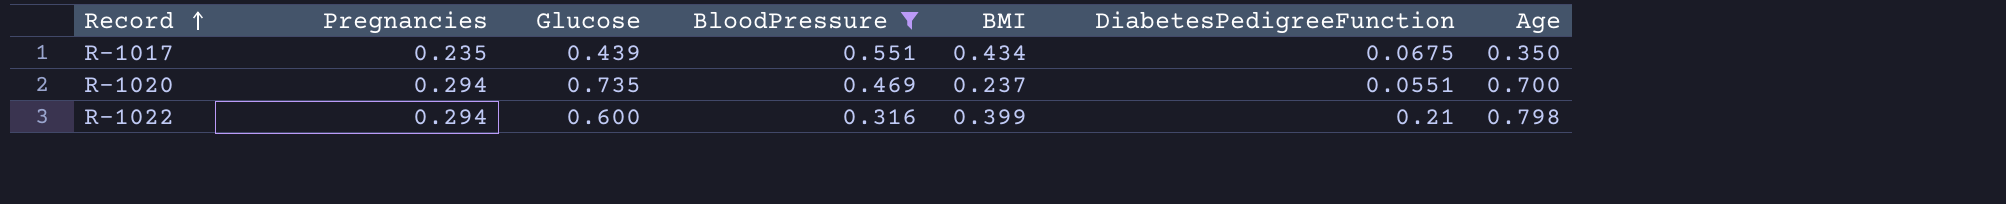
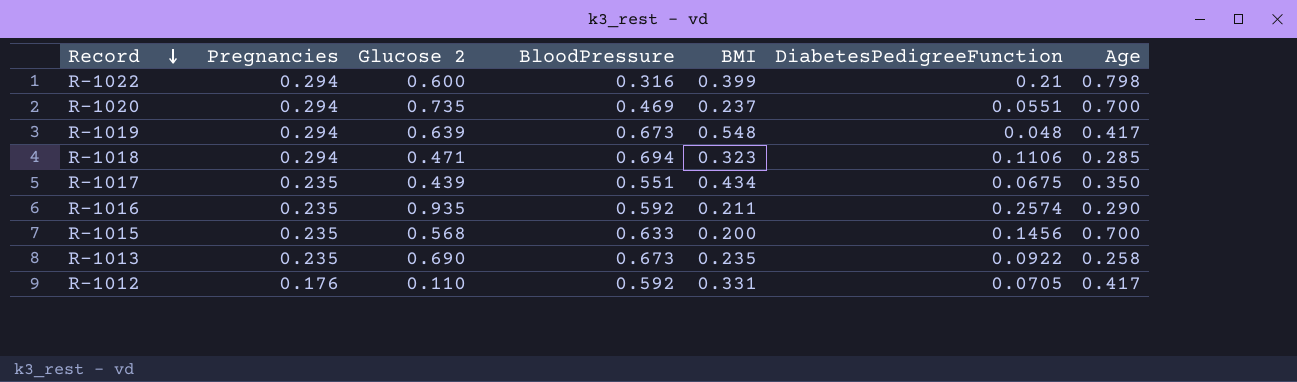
filter: BloodPressure <= 0.551 -> none
row order: Record ascending -> Record descending
column name: Glucose -> Glucose 2

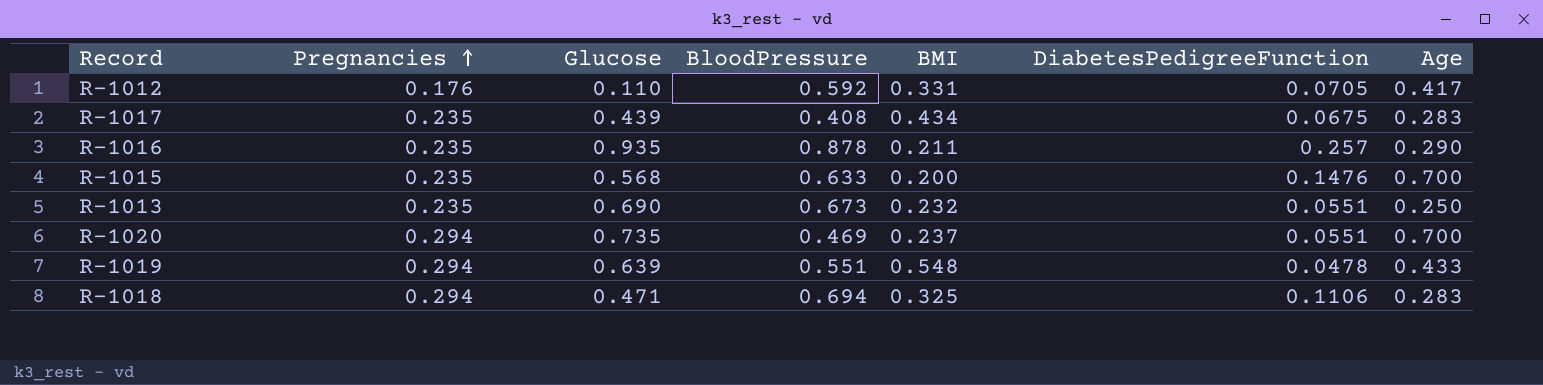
row order: Record descending -> Pregnancies ascending
column name: Glucose 2 -> Glucose
row R-1022: 0.294 | 0.600 | 0.316 | 0.399 | 0.21 | 0.798 -> none
R-1017 | BloodPressure: 0.551 -> 0.408
R-1017 | Age: 0.350 -> 0.283
R-1016 | BloodPressure: 0.592 -> 0.878
R-1016 | DiabetesPedigreeFunction: 0.2574 -> 0.257
R-1015 | DiabetesPedigreeFunction: 0.1456 -> 0.1476
R-1013 | BMI: 0.235 -> 0.232
R-1013 | DiabetesPedigreeFunction: 0.0922 -> 0.0551
R-1013 | Age: 0.258 -> 0.250
R-1019 | BloodPressure: 0.673 -> 0.551
R-1019 | DiabetesPedigreeFunction: 0.048 -> 0.0478
R-1019 | Age: 0.417 -> 0.433
R-1018 | BMI: 0.323 -> 0.325
R-1018 | Age: 0.285 -> 0.283

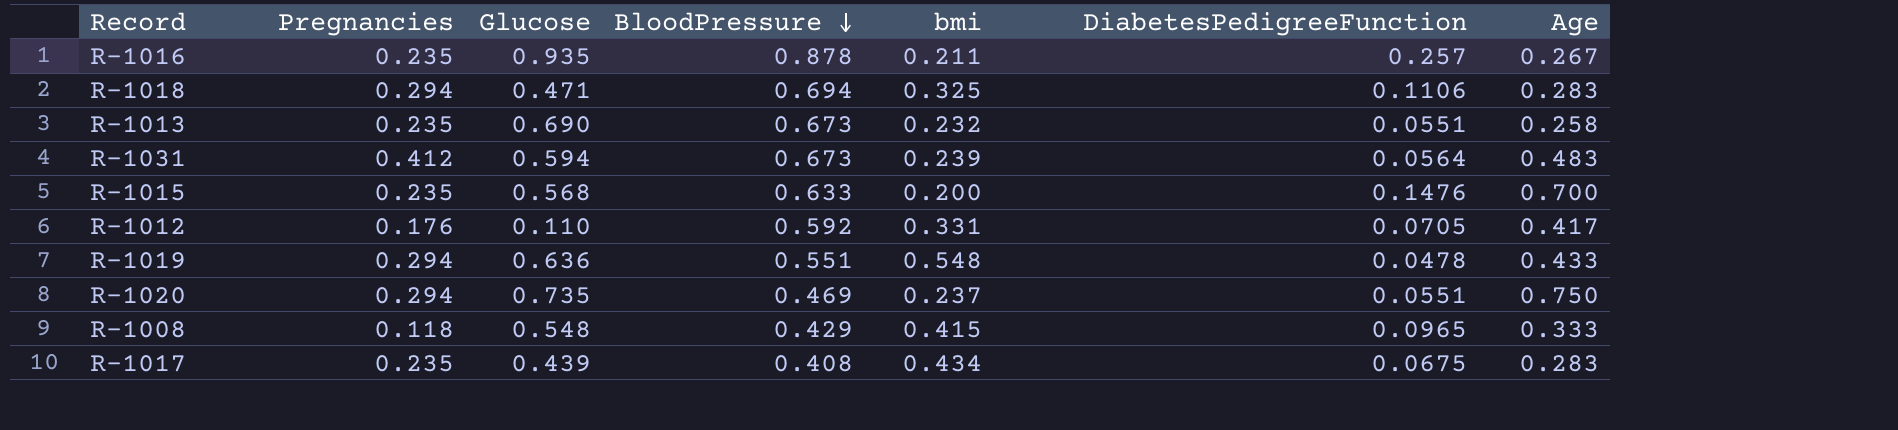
row order: Pregnancies ascending -> BloodPressure descending
column name: BMI -> bmi
R-1016 | Age: 0.290 -> 0.267
R-1013 | Age: 0.250 -> 0.258
row R-1031: none -> 0.412 | 0.594 | 0.673 | 0.239 | 0.0564 | 0.483
R-1019 | Glucose: 0.639 -> 0.636
R-1020 | Age: 0.700 -> 0.750
row R-1008: none -> 0.118 | 0.548 | 0.429 | 0.415 | 0.0965 | 0.333

